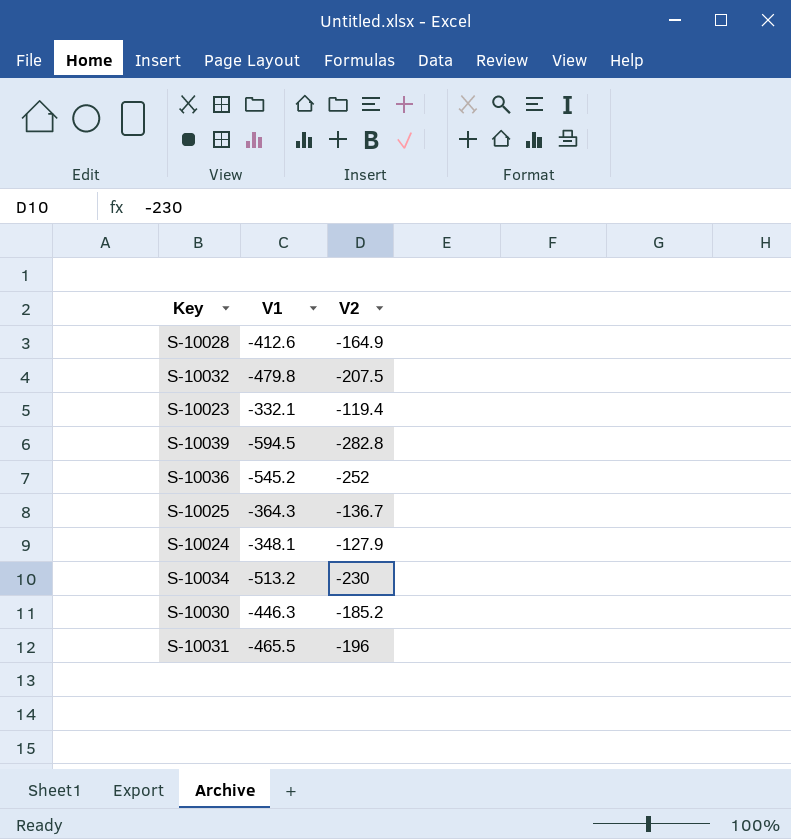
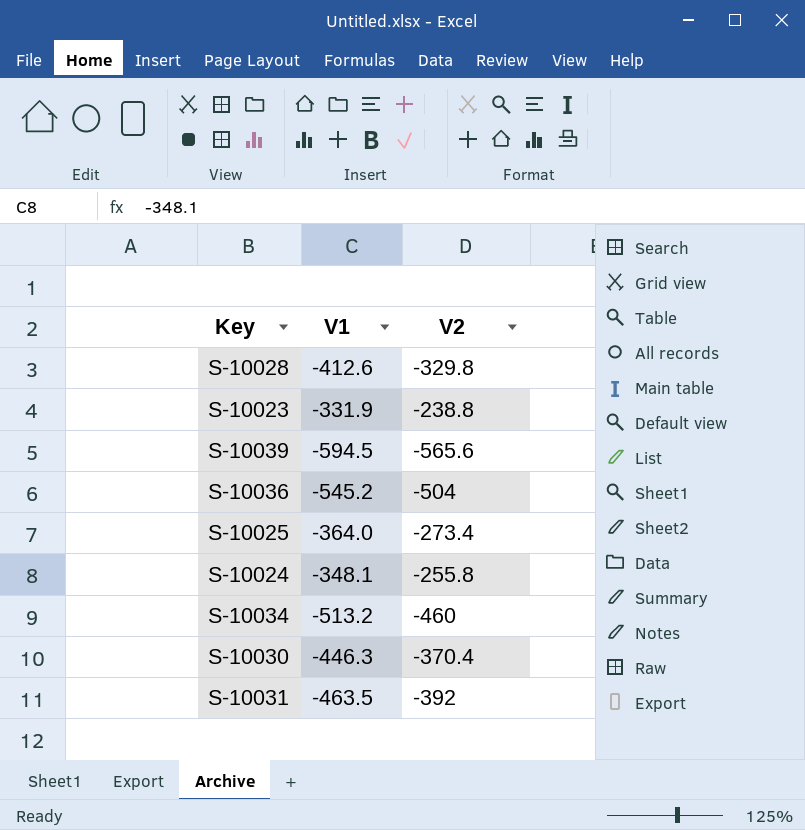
row S-10032: -479.8 | -207.5 -> none
S-10028 | V2: -164.9 -> -329.8
S-10023 | V1: -332.1 -> -331.9
S-10023 | V2: -119.4 -> -238.8
S-10039 | V2: -282.8 -> -565.6
S-10036 | V2: -252 -> -504
S-10025 | V1: -364.3 -> -364.0
S-10025 | V2: -136.7 -> -273.4
S-10024 | V2: -127.9 -> -255.8
S-10034 | V2: -230 -> -460
S-10030 | V2: -185.2 -> -370.4
S-10031 | V1: -465.5 -> -463.5
S-10031 | V2: -196 -> -392

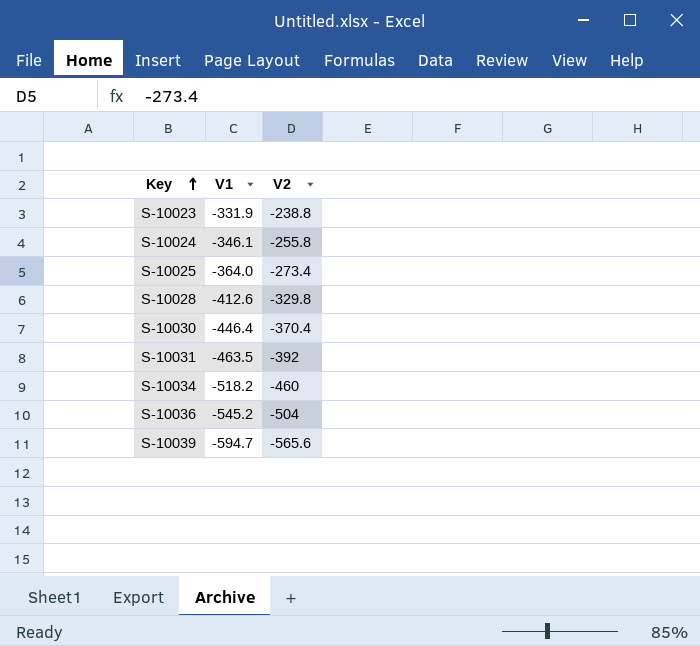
row order: none -> Key ascending
S-10024 | V1: -348.1 -> -346.1
S-10030 | V1: -446.3 -> -446.4
S-10034 | V1: -513.2 -> -518.2
S-10039 | V1: -594.5 -> -594.7

